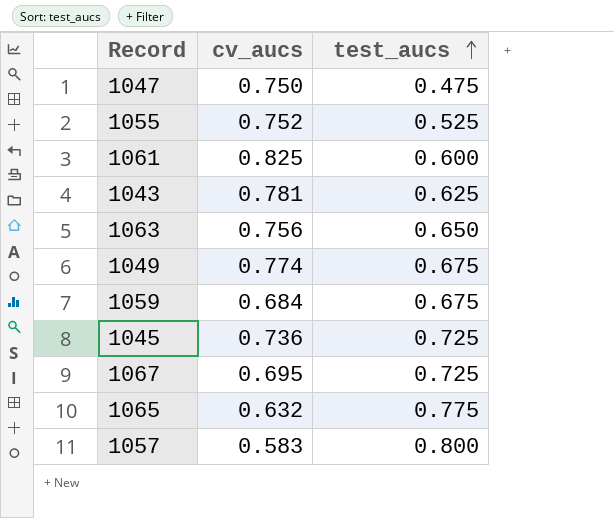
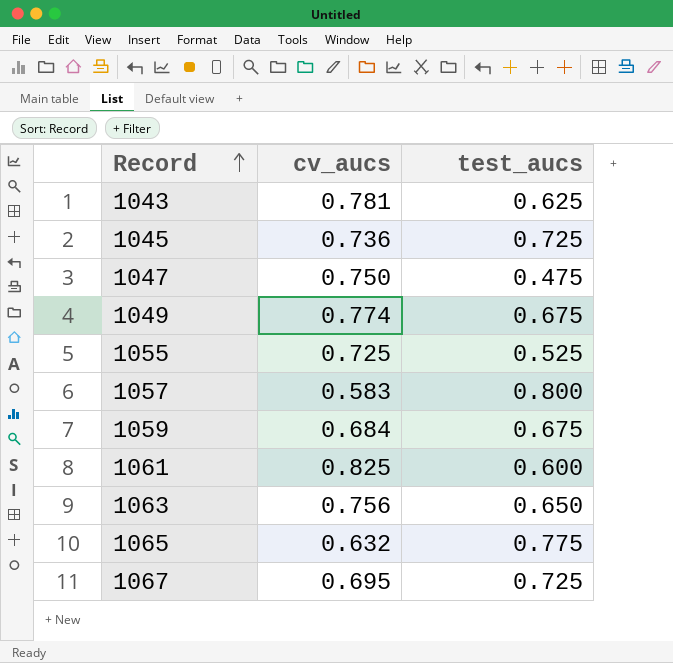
row order: test_aucs ascending -> Record ascending
1055 | cv_aucs: 0.752 -> 0.725

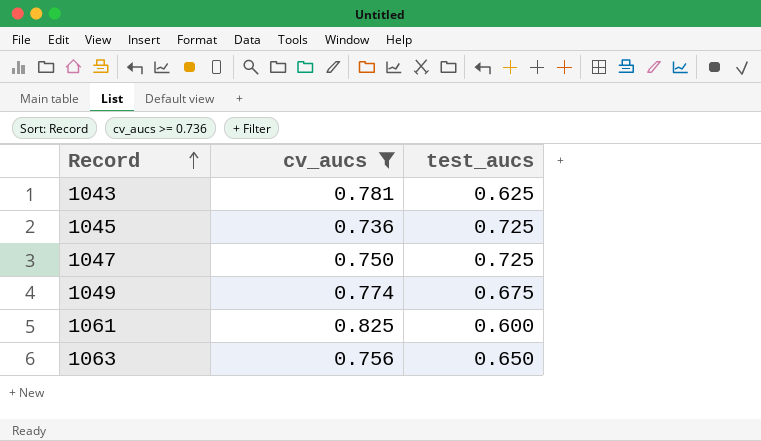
filter: none -> cv_aucs >= 0.736
1047 | test_aucs: 0.475 -> 0.725

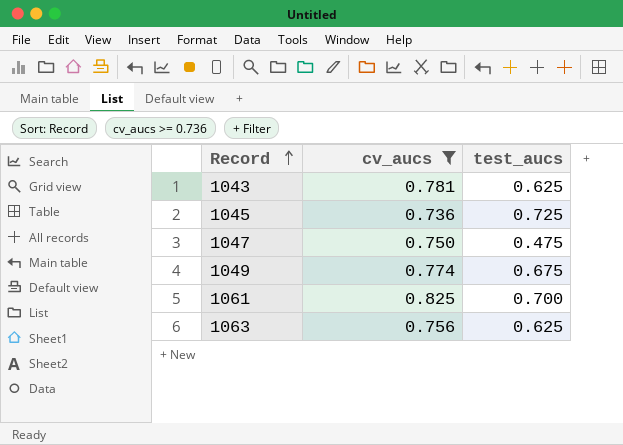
1047 | test_aucs: 0.725 -> 0.475
1061 | test_aucs: 0.600 -> 0.700
1063 | test_aucs: 0.650 -> 0.625

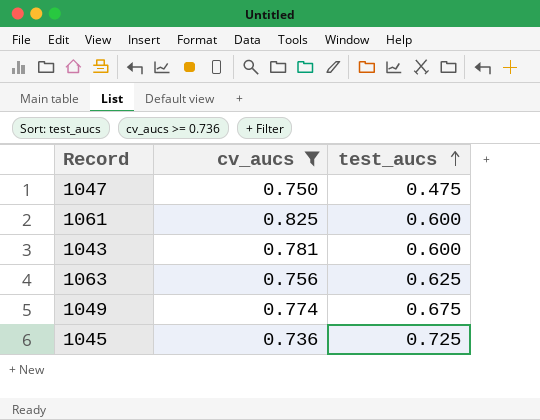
row order: Record ascending -> test_aucs ascending
1061 | test_aucs: 0.700 -> 0.600
1043 | test_aucs: 0.625 -> 0.600

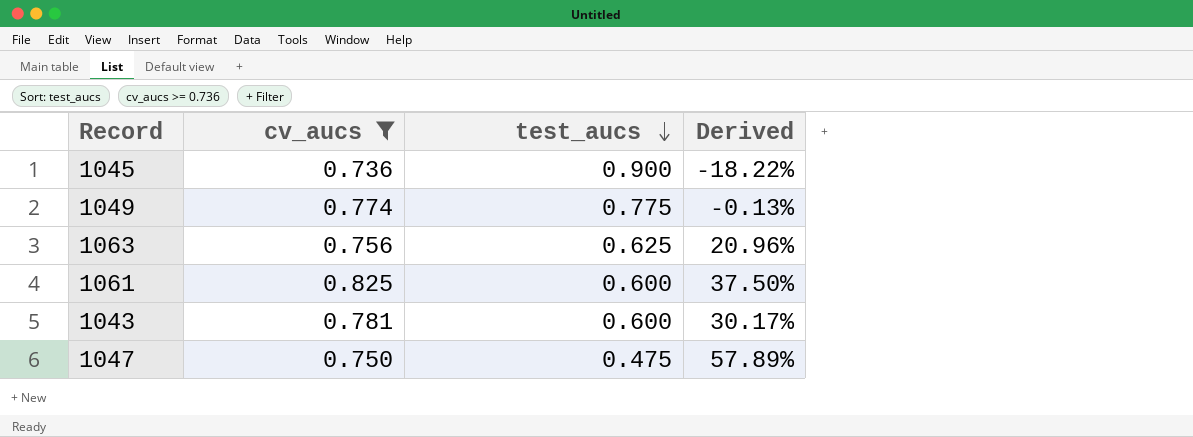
row order: test_aucs ascending -> test_aucs descending
column Derived | formula: none -> ([cv_aucs] - [test_aucs]) / [test_aucs]
1045 | test_aucs: 0.725 -> 0.900
1049 | test_aucs: 0.675 -> 0.775

